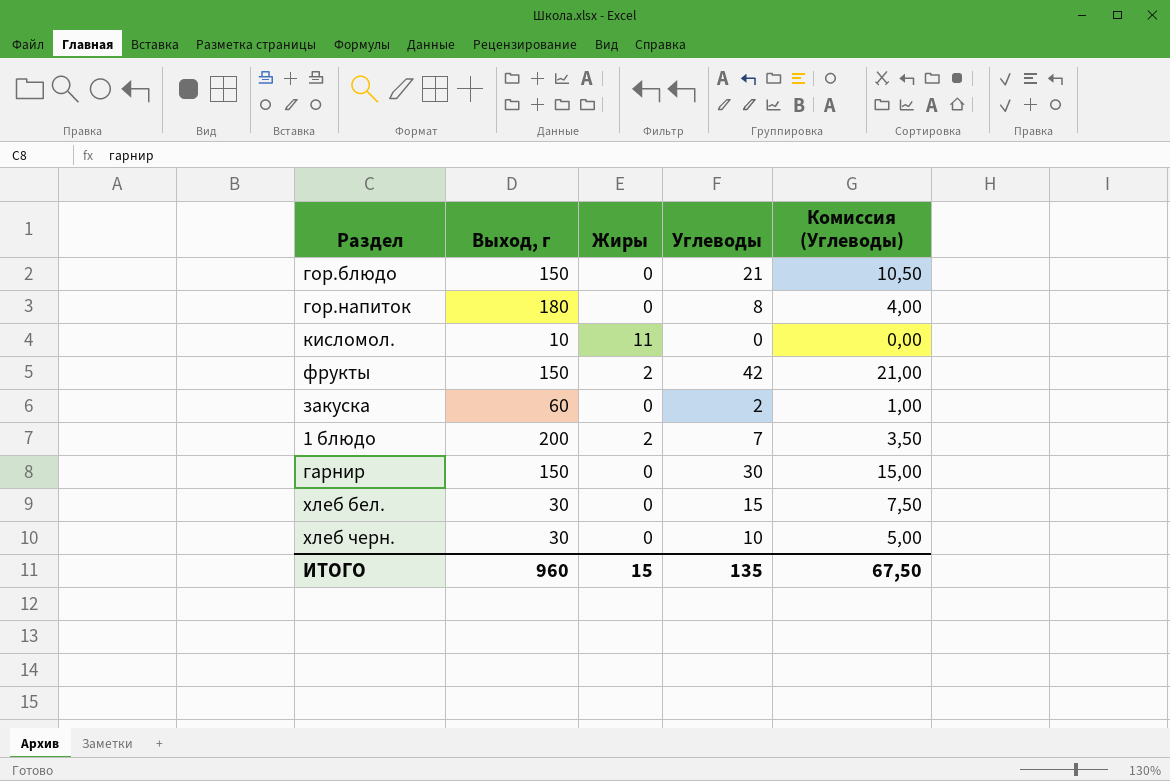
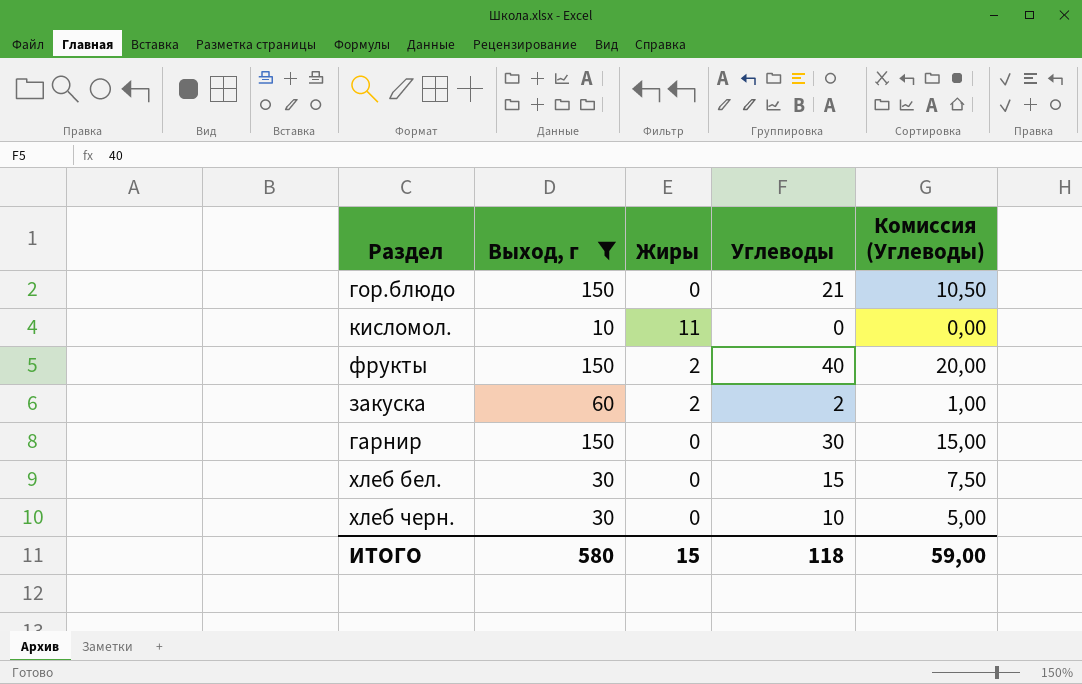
filter: none -> Выход, г <= 150
фрукты | Углеводы: 42 -> 40
фрукты | Комиссия (Углеводы): 21,00 -> 20,00
закуска | Жиры: 0 -> 2
ИТОГО | Выход, г: 960 -> 580
ИТОГО | Углеводы: 135 -> 118
ИТОГО | Комиссия (Углеводы): 67,50 -> 59,00

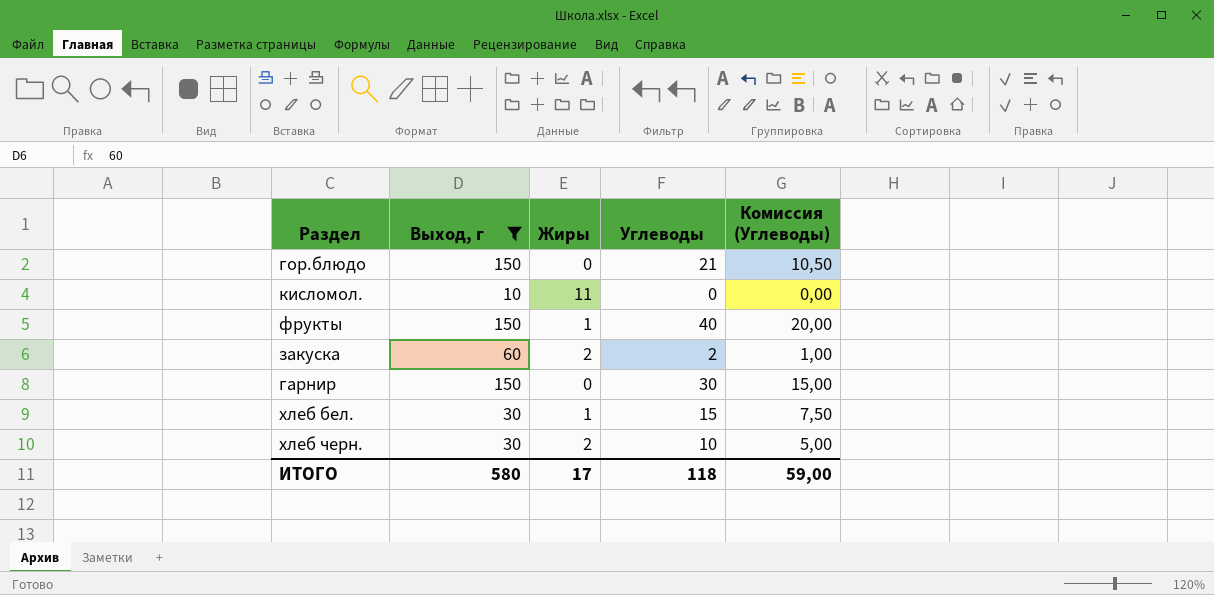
фрукты | Жиры: 2 -> 1
хлеб бел. | Жиры: 0 -> 1
хлеб черн. | Жиры: 0 -> 2
ИТОГО | Жиры: 15 -> 17

